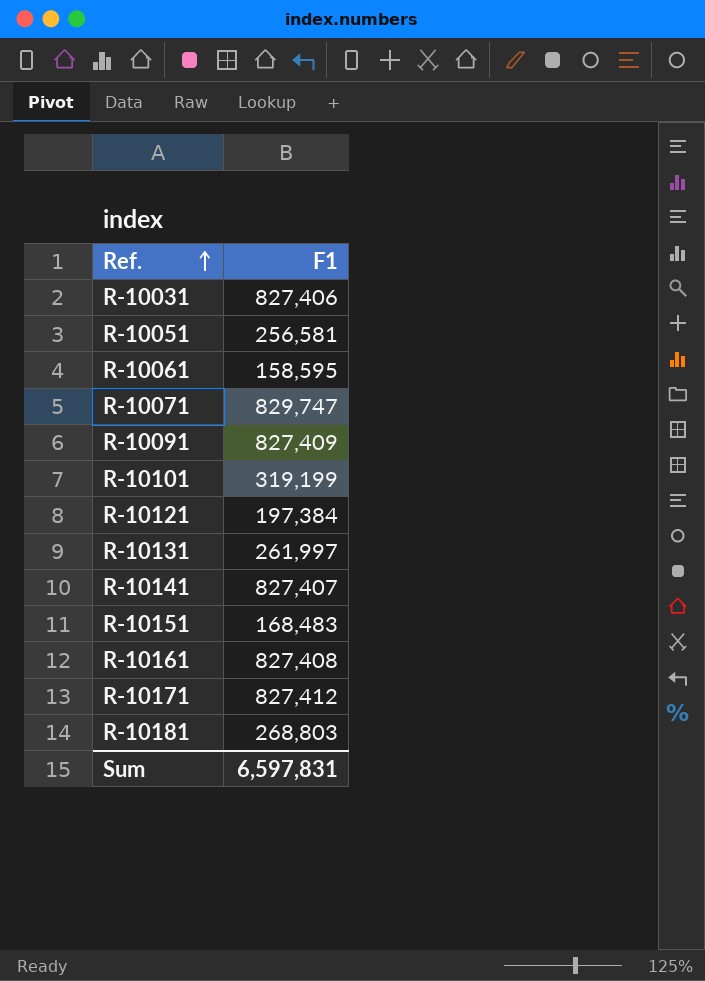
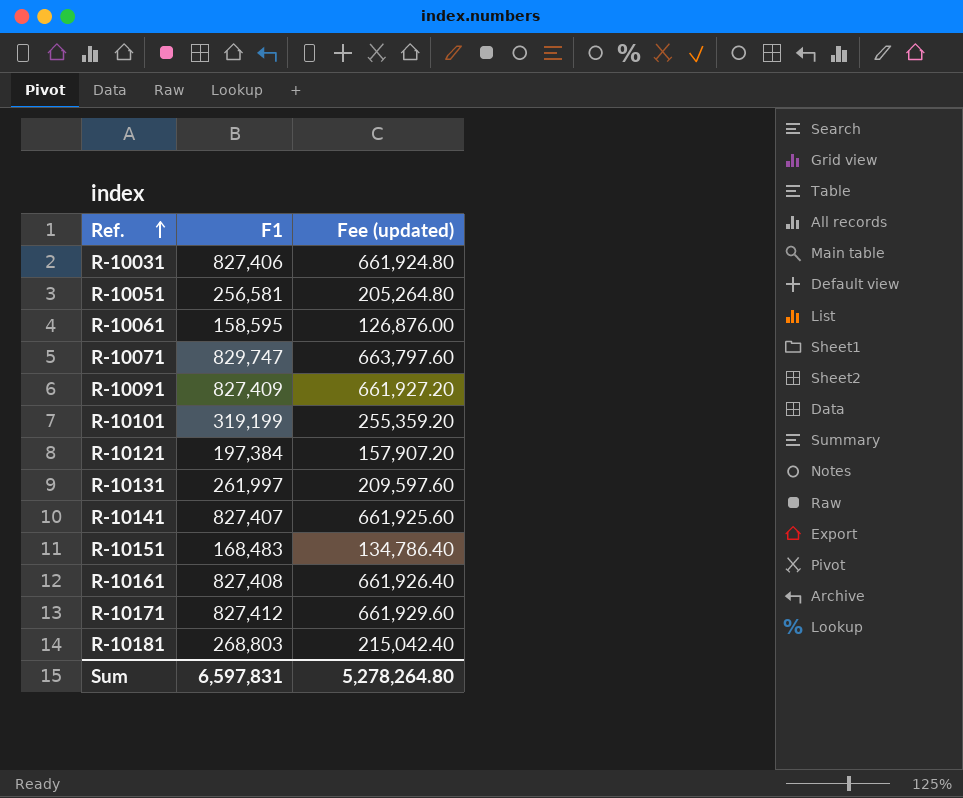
column Fee (updated) | formula: none -> [F1] * 0.8

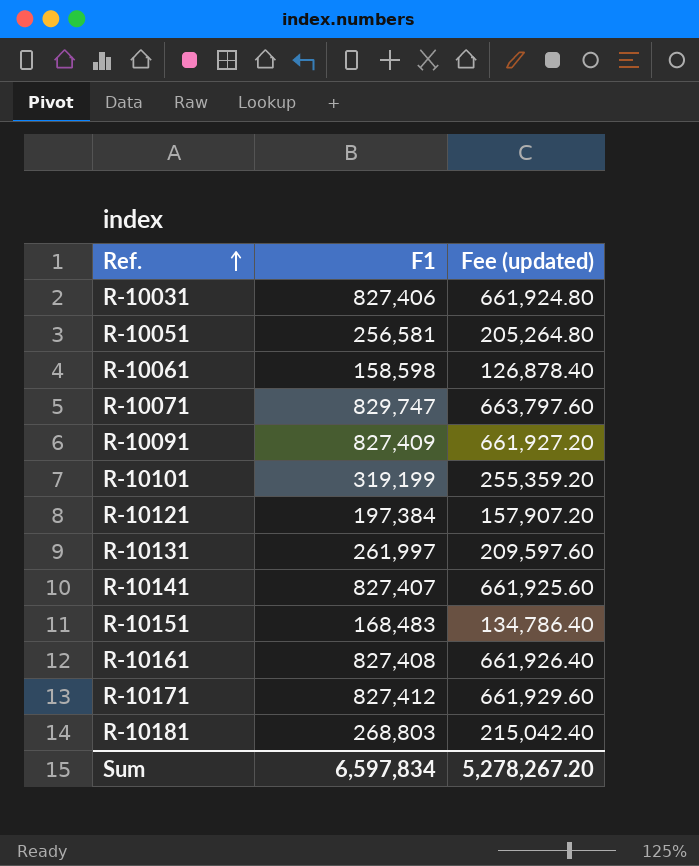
R-10061 | F1: 158,595 -> 158,598
R-10061 | Fee (updated): 126,876.00 -> 126,878.40
Sum | F1: 6,597,831 -> 6,597,834
Sum | Fee (updated): 5,278,264.80 -> 5,278,267.20

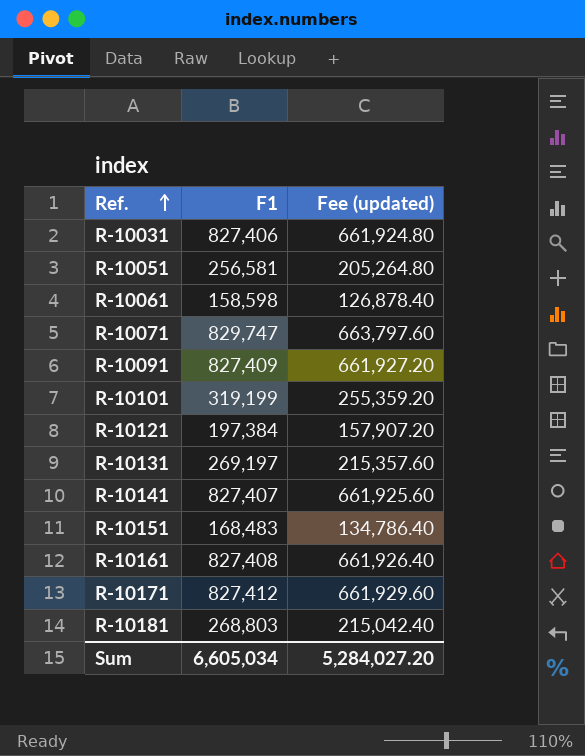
R-10131 | F1: 261,997 -> 269,197
R-10131 | Fee (updated): 209,597.60 -> 215,357.60
Sum | F1: 6,597,834 -> 6,605,034
Sum | Fee (updated): 5,278,267.20 -> 5,284,027.20

